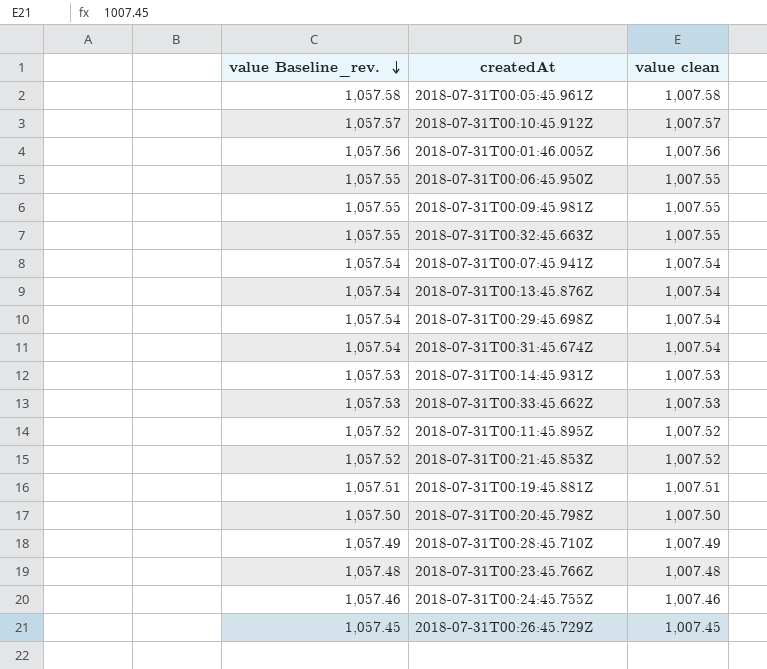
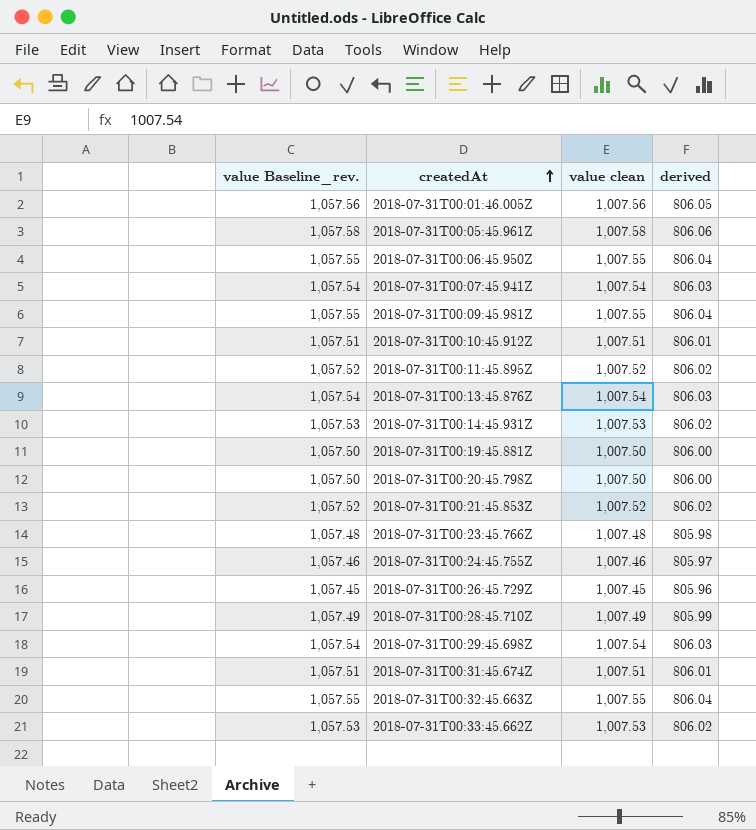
row order: value Baseline_rev. descending -> createdAt ascending
column derived | formula: none -> [value clean] * 0.8
2018-07-31T00:10:45.912Z | value Baseline_rev.: 1,057.57 -> 1,057.51
2018-07-31T00:10:45.912Z | value clean: 1,007.57 -> 1,007.51
2018-07-31T00:19:45.881Z | value Baseline_rev.: 1,057.51 -> 1,057.50
2018-07-31T00:19:45.881Z | value clean: 1,007.51 -> 1,007.50
2018-07-31T00:31:45.674Z | value Baseline_rev.: 1,057.54 -> 1,057.51
2018-07-31T00:31:45.674Z | value clean: 1,007.54 -> 1,007.51

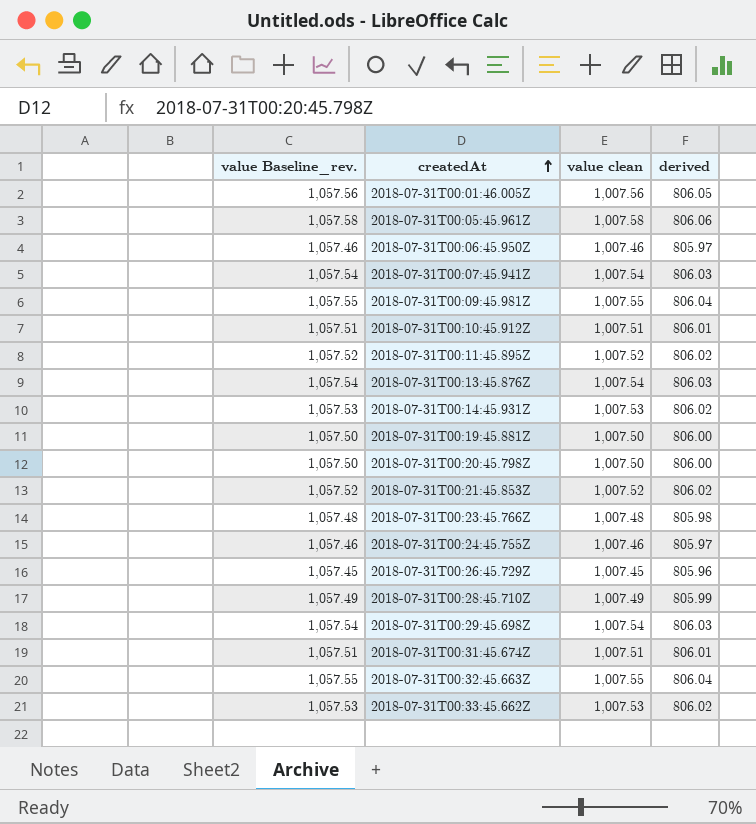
2018-07-31T00:06:45.950Z | value Baseline_rev.: 1,057.55 -> 1,057.46
2018-07-31T00:06:45.950Z | value clean: 1,007.55 -> 1,007.46
2018-07-31T00:06:45.950Z | derived: 806.04 -> 805.97

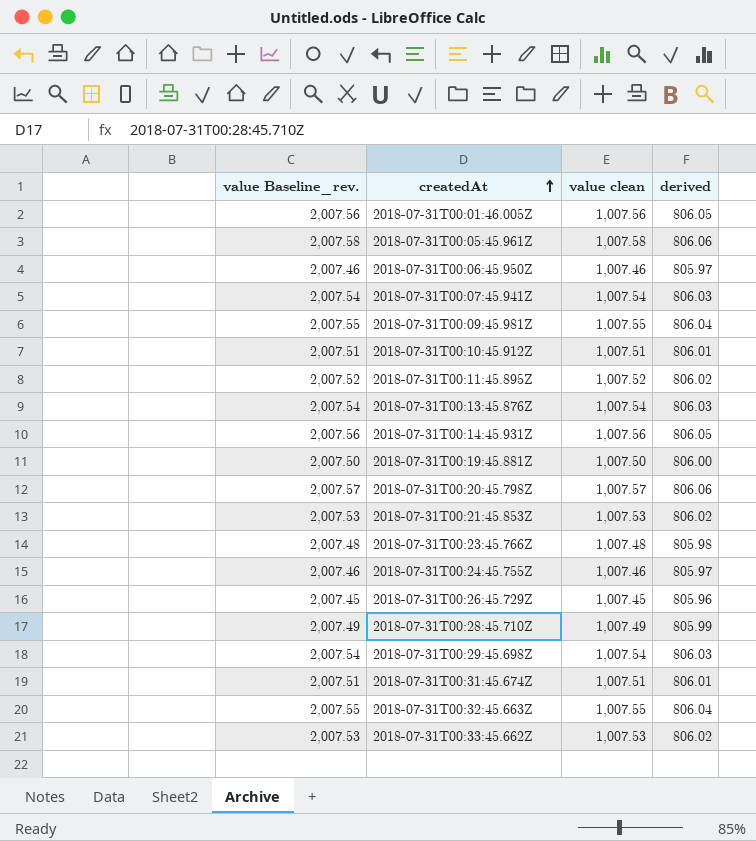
column value Baseline_rev. | formula: [value clean] + 50 -> [value clean] + 1000
2018-07-31T00:14:45.931Z | value clean: 1,007.53 -> 1,007.56
2018-07-31T00:14:45.931Z | derived: 806.02 -> 806.05
2018-07-31T00:20:45.798Z | value clean: 1,007.50 -> 1,007.57
2018-07-31T00:20:45.798Z | derived: 806.00 -> 806.06
2018-07-31T00:21:45.853Z | value clean: 1,007.52 -> 1,007.53

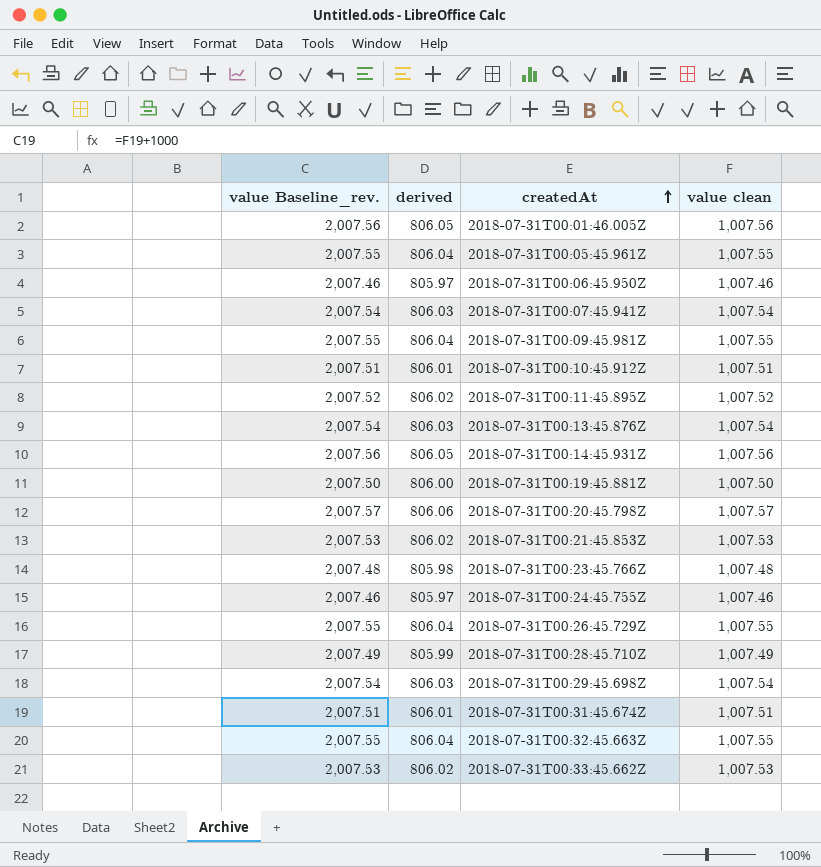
column derived | position: 4 -> 2
2018-07-31T00:05:45.961Z | value Baseline_rev.: 2,007.58 -> 2,007.55
2018-07-31T00:05:45.961Z | derived: 806.06 -> 806.04
2018-07-31T00:05:45.961Z | value clean: 1,007.58 -> 1,007.55
2018-07-31T00:26:45.729Z | value Baseline_rev.: 2,007.45 -> 2,007.55
2018-07-31T00:26:45.729Z | derived: 805.96 -> 806.04
2018-07-31T00:26:45.729Z | value clean: 1,007.45 -> 1,007.55

